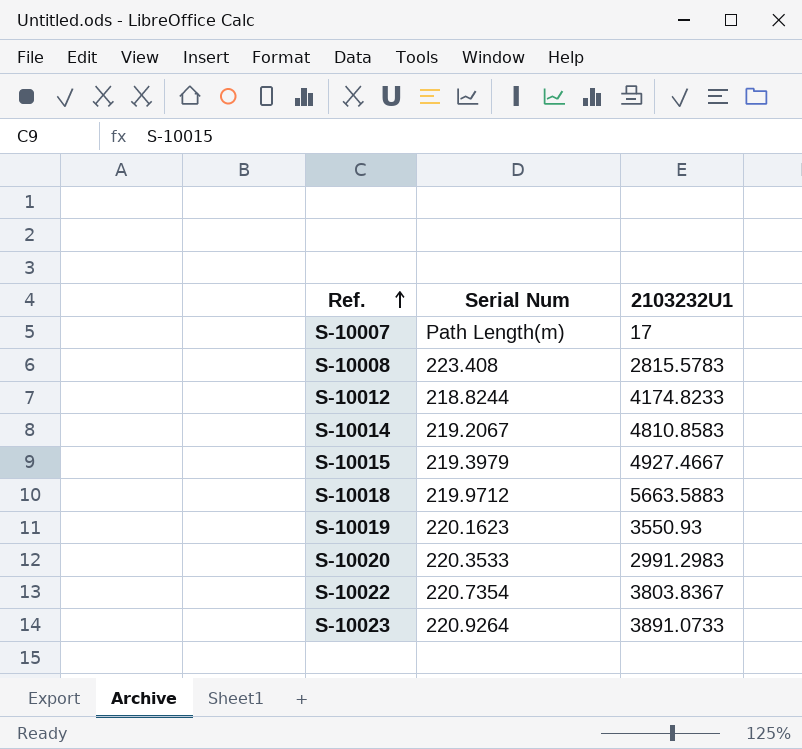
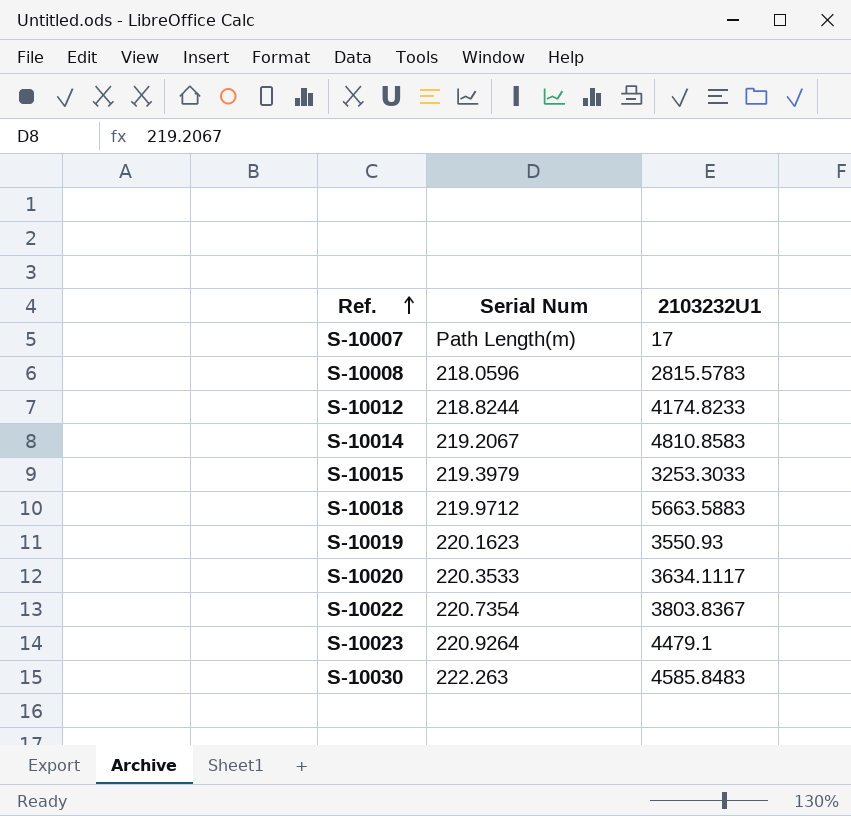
S-10008 | Serial Num: 223.408 -> 218.0596
S-10015 | 2103232U1: 4927.4667 -> 3253.3033
S-10020 | 2103232U1: 2991.2983 -> 3634.1117
S-10023 | 2103232U1: 3891.0733 -> 4479.1
row S-10030: none -> 222.263 | 4585.8483

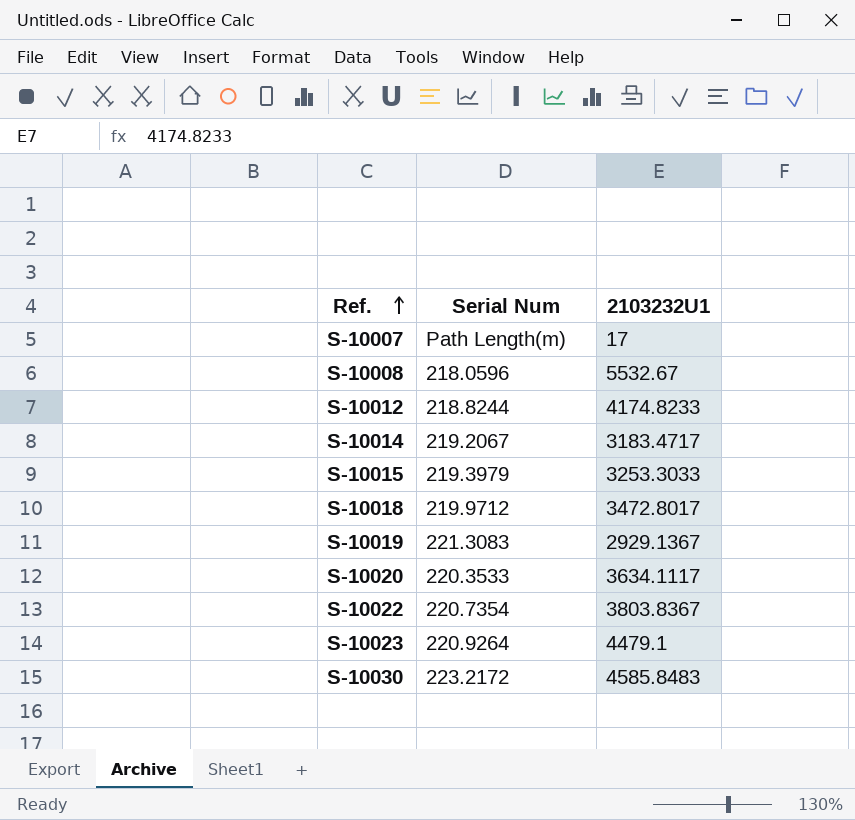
S-10008 | 2103232U1: 2815.5783 -> 5532.67
S-10014 | 2103232U1: 4810.8583 -> 3183.4717
S-10018 | 2103232U1: 5663.5883 -> 3472.8017
S-10019 | Serial Num: 220.1623 -> 221.3083
S-10019 | 2103232U1: 3550.93 -> 2929.1367
S-10030 | Serial Num: 222.263 -> 223.2172

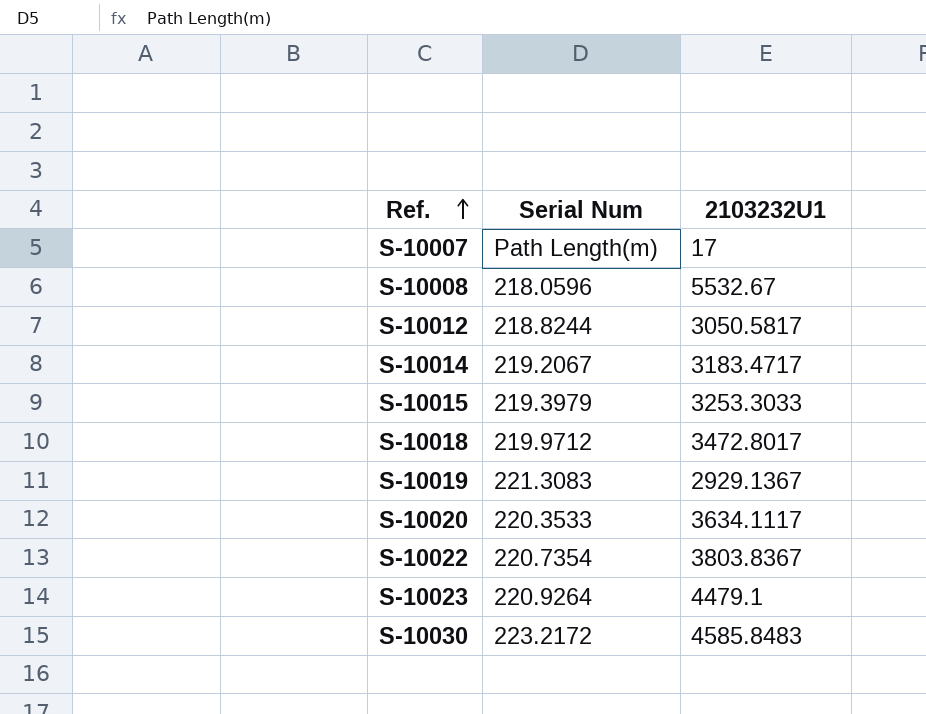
S-10012 | 2103232U1: 4174.8233 -> 3050.5817

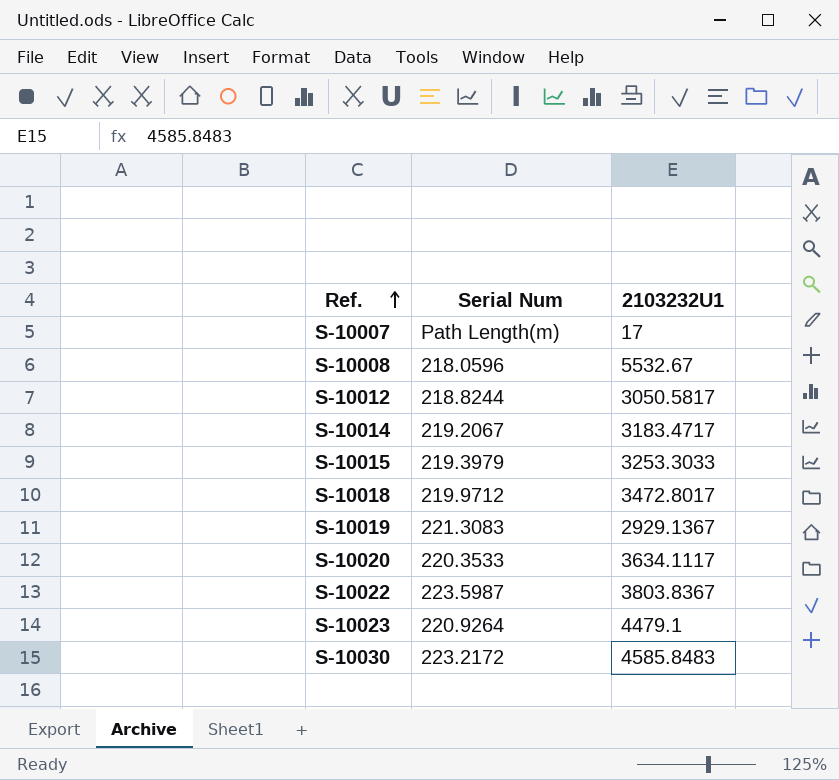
S-10022 | Serial Num: 220.7354 -> 223.5987

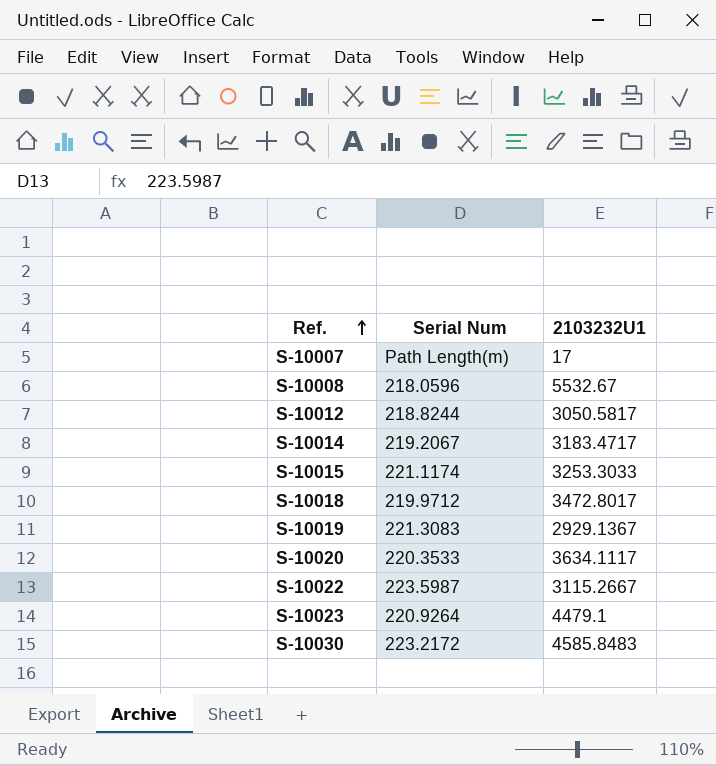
S-10015 | Serial Num: 219.3979 -> 221.1174
S-10022 | 2103232U1: 3803.8367 -> 3115.2667

